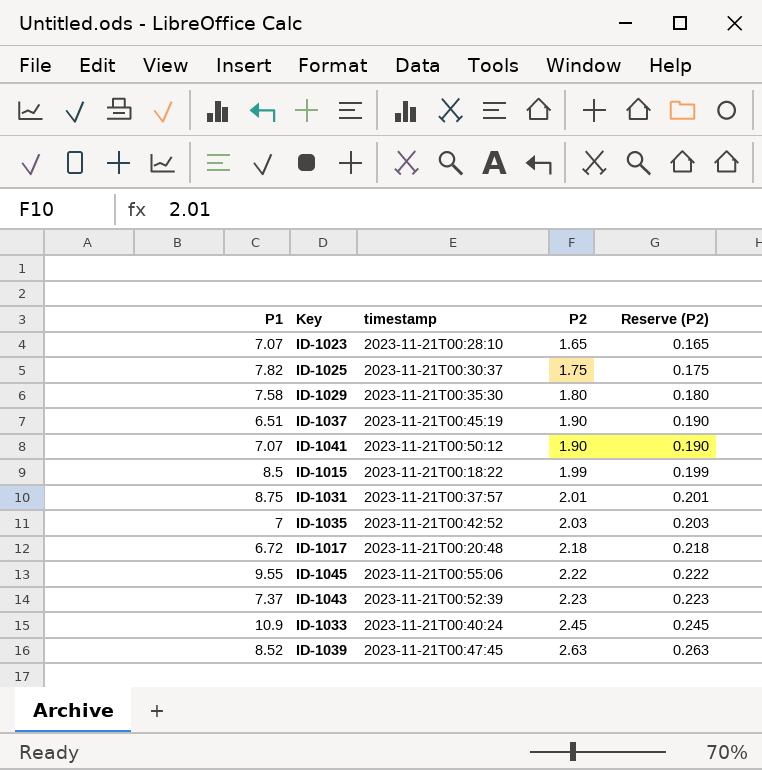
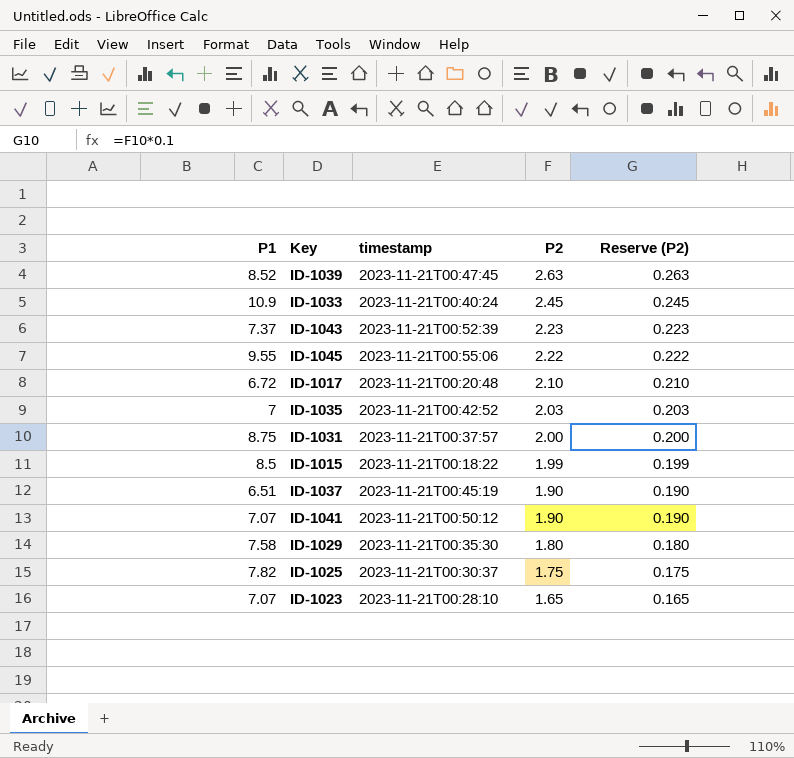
row order: P2 ascending -> P2 descending
ID-1017 | P2: 2.18 -> 2.10
ID-1017 | Reserve (P2): 0.218 -> 0.210
ID-1031 | P2: 2.01 -> 2.00
ID-1031 | Reserve (P2): 0.201 -> 0.200

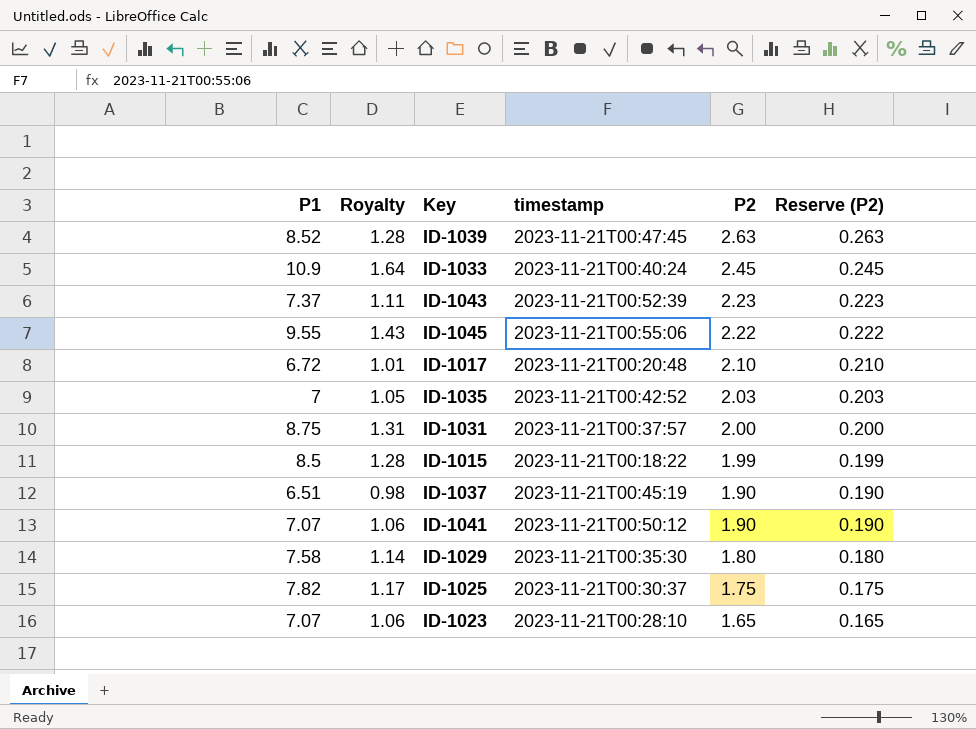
column Royalty | formula: none -> [P1] * 0.15

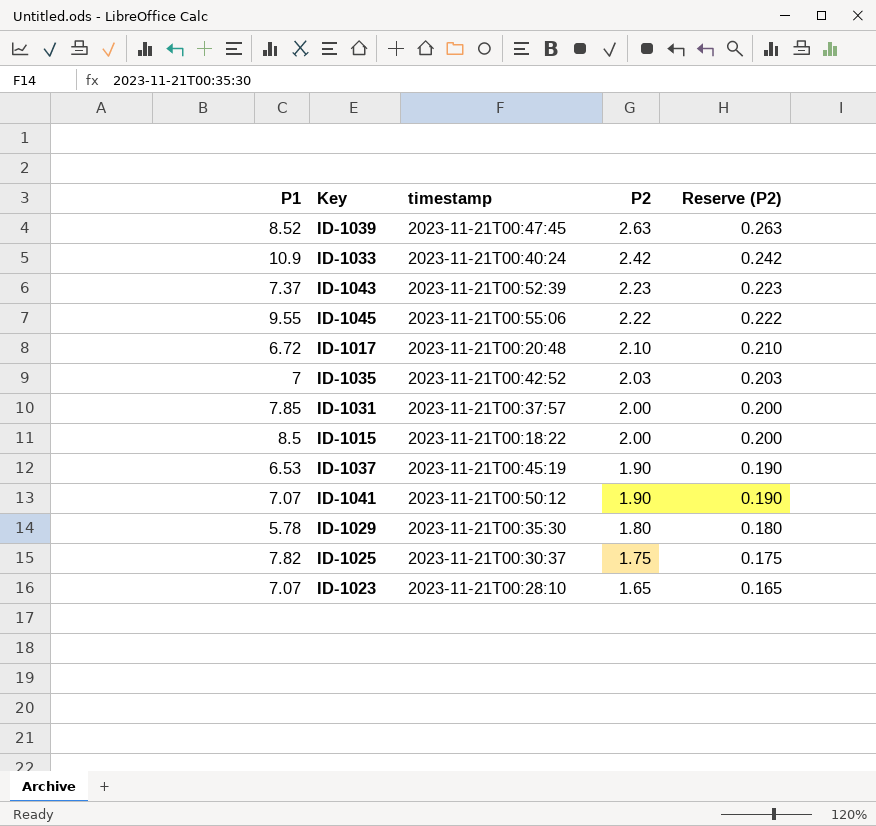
column Royalty | formula: [P1] * 0.15 -> none
ID-1033 | P2: 2.45 -> 2.42
ID-1033 | Reserve (P2): 0.245 -> 0.242
ID-1031 | P1: 8.75 -> 7.85
ID-1015 | P2: 1.99 -> 2.00
ID-1015 | Reserve (P2): 0.199 -> 0.200
ID-1037 | P1: 6.51 -> 6.53
ID-1029 | P1: 7.58 -> 5.78

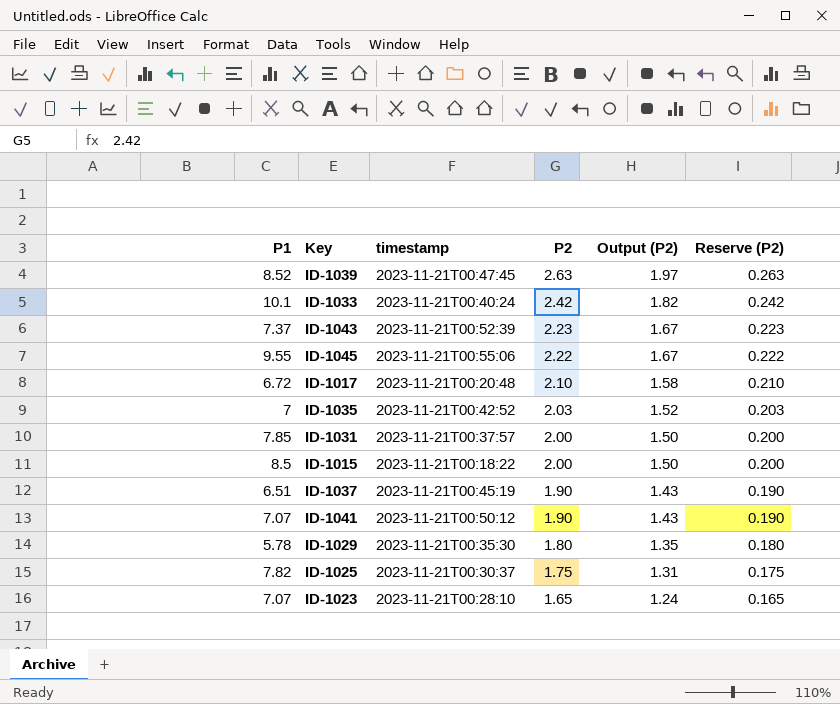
column Output (P2) | formula: none -> [P2] * 0.75
ID-1033 | P1: 10.9 -> 10.1
ID-1037 | P1: 6.53 -> 6.51

